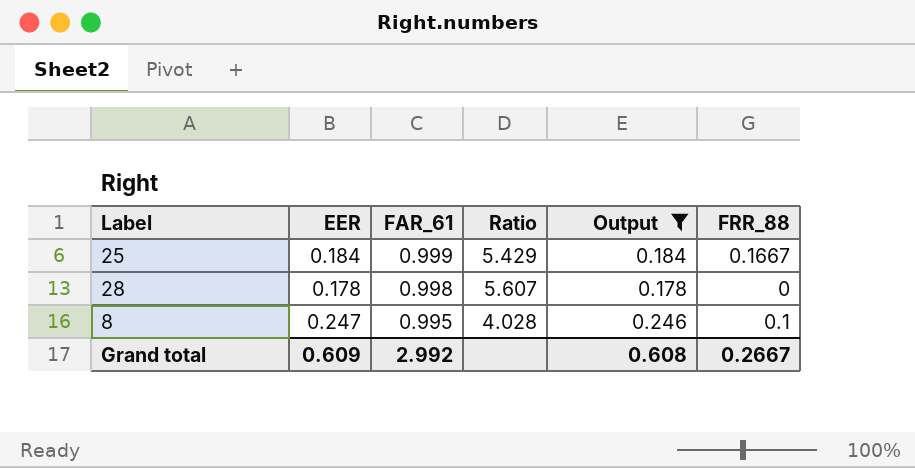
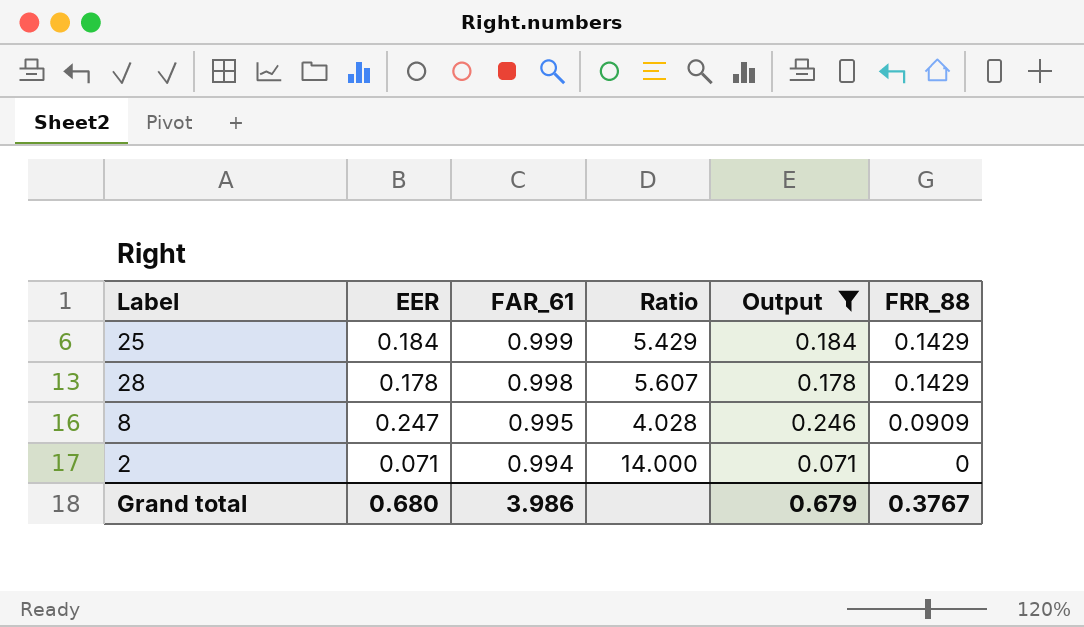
25 | FRR_88: 0.1667 -> 0.1429
28 | FRR_88: 0 -> 0.1429
8 | FRR_88: 0.1 -> 0.0909
row 2: none -> 0.071 | 0.994 | 14.000 | 0.071 | 0
Grand total | EER: 0.609 -> 0.680
Grand total | FAR_61: 2.992 -> 3.986
Grand total | Output: 0.608 -> 0.679
Grand total | FRR_88: 0.2667 -> 0.3767

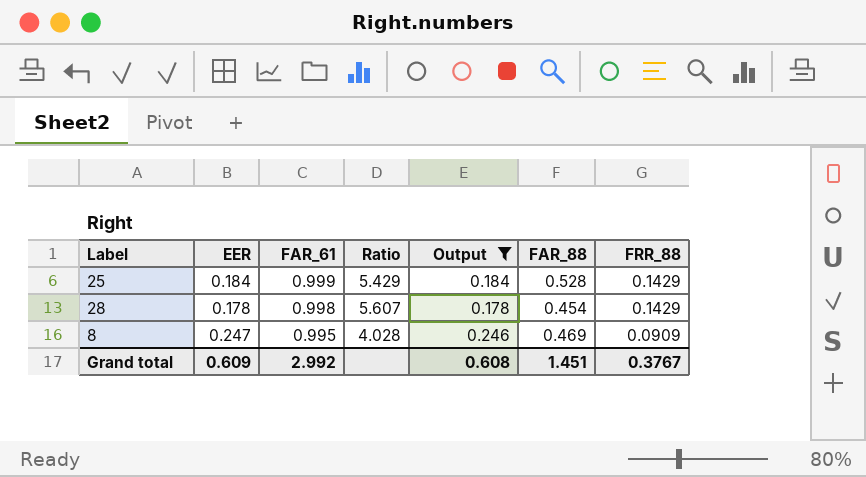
column FAR_88 | position: none -> 6
row 2: 0.071 | 0.994 | 14.000 | 0.071 | 0 -> none
Grand total | EER: 0.680 -> 0.609
Grand total | FAR_61: 3.986 -> 2.992
Grand total | Output: 0.679 -> 0.608

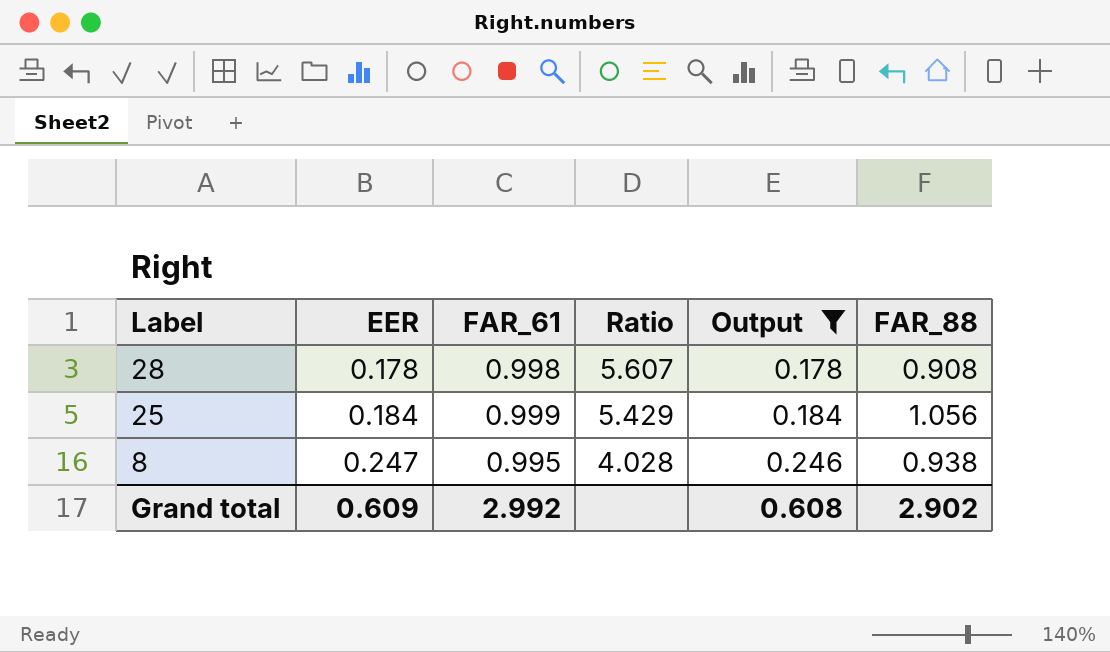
row order: FAR_61 descending -> Label descending
column FRR_88 | position: 7 -> none
28 | FAR_88: 0.454 -> 0.908
25 | FAR_88: 0.528 -> 1.056
8 | FAR_88: 0.469 -> 0.938
Grand total | FAR_88: 1.451 -> 2.902

